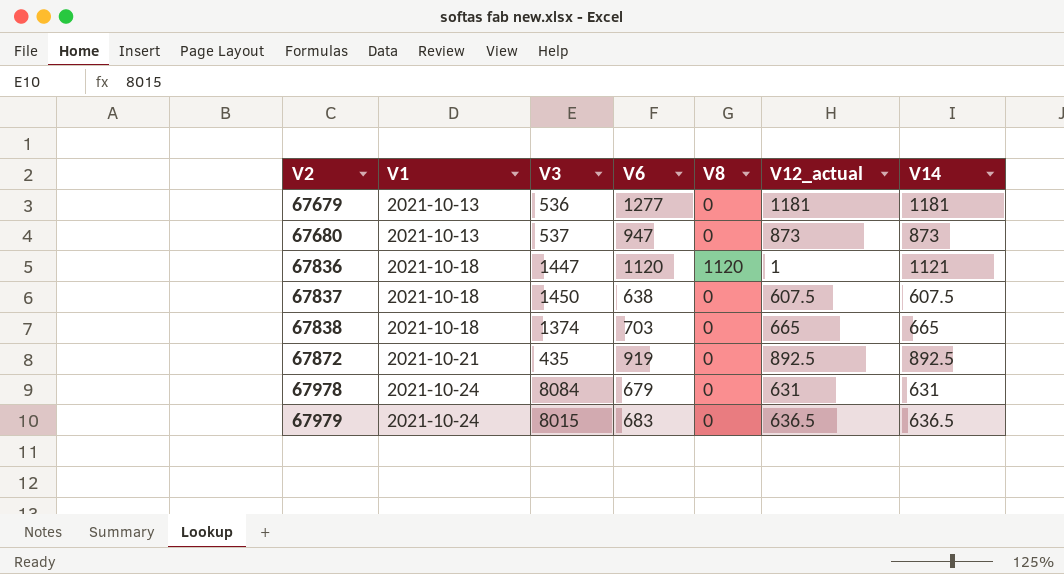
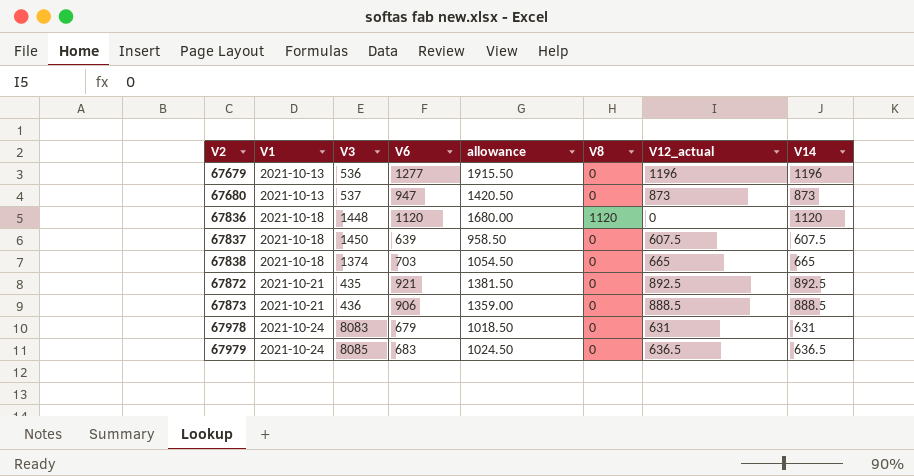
column allowance | formula: none -> [V6] * 1.5
67679 | V12_actual: 1181 -> 1196
67679 | V14: 1181 -> 1196
67836 | V3: 1447 -> 1448
67836 | V12_actual: 1 -> 0
67836 | V14: 1121 -> 1120
67837 | V6: 638 -> 639
67872 | V6: 919 -> 921
row 67873: none -> 2021-10-21 | 436 | 906 | 1359.00 | 0 | 888.5 | 888.5
67978 | V3: 8084 -> 8083
67979 | V3: 8015 -> 8085

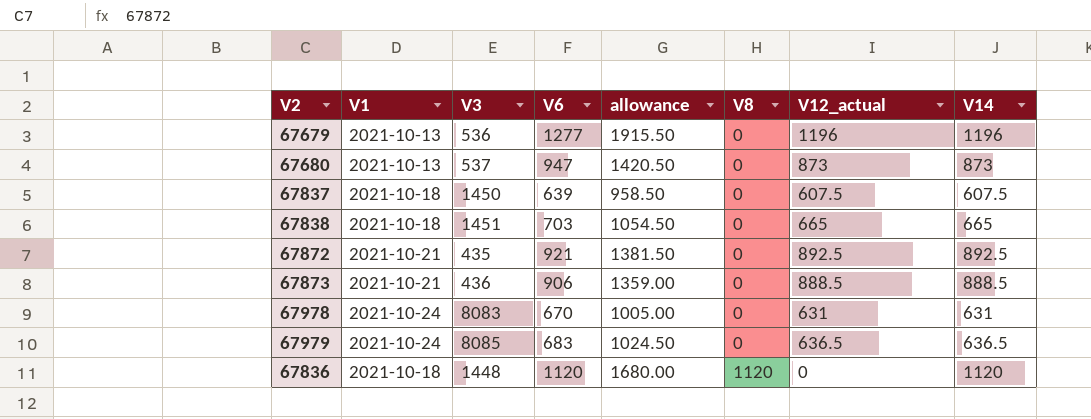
row order: V2 ascending -> V8 ascending
67838 | V3: 1374 -> 1451
67978 | V6: 679 -> 670
67978 | allowance: 1018.50 -> 1005.00

